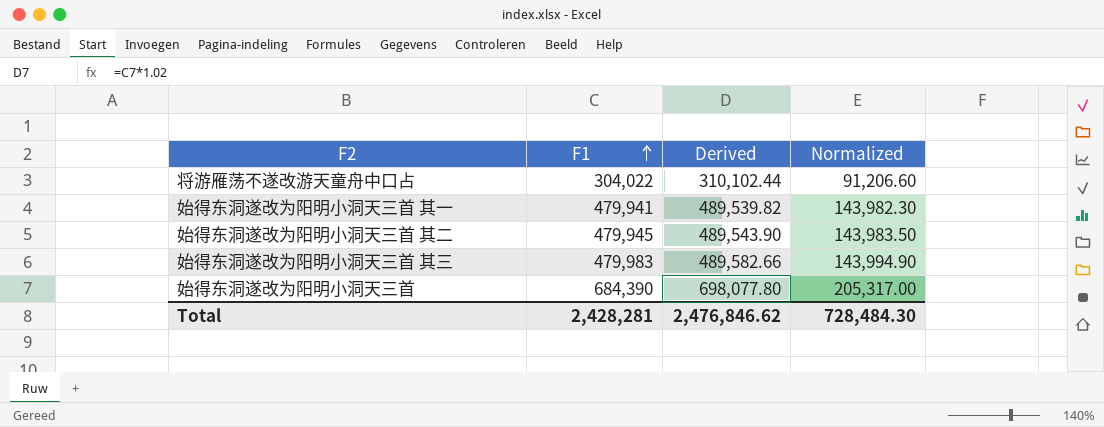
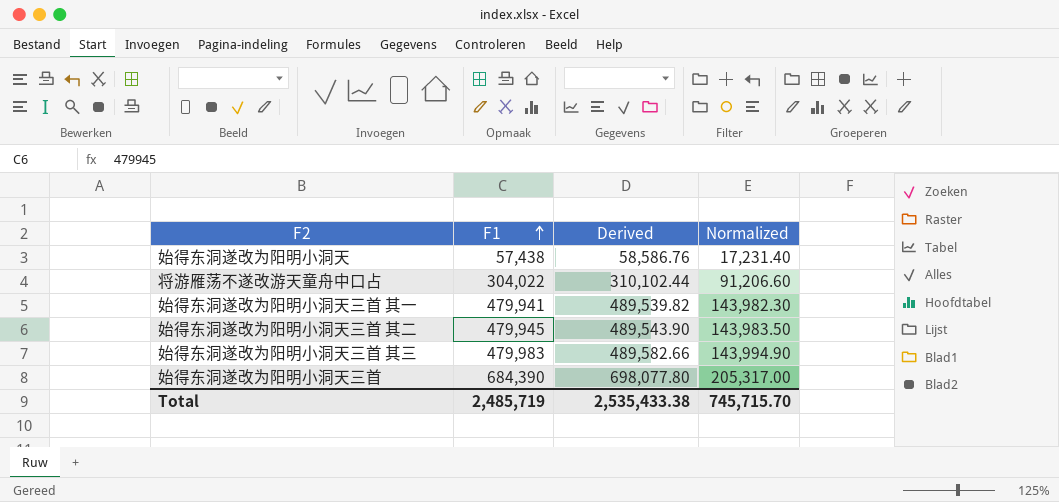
row 始得东洞遂改为阳明小洞天: none -> 57,438 | 58,586.76 | 17,231.40
Total | F1: 2,428,281 -> 2,485,719
Total | Derived: 2,476,846.62 -> 2,535,433.38
Total | Normalized: 728,484.30 -> 745,715.70

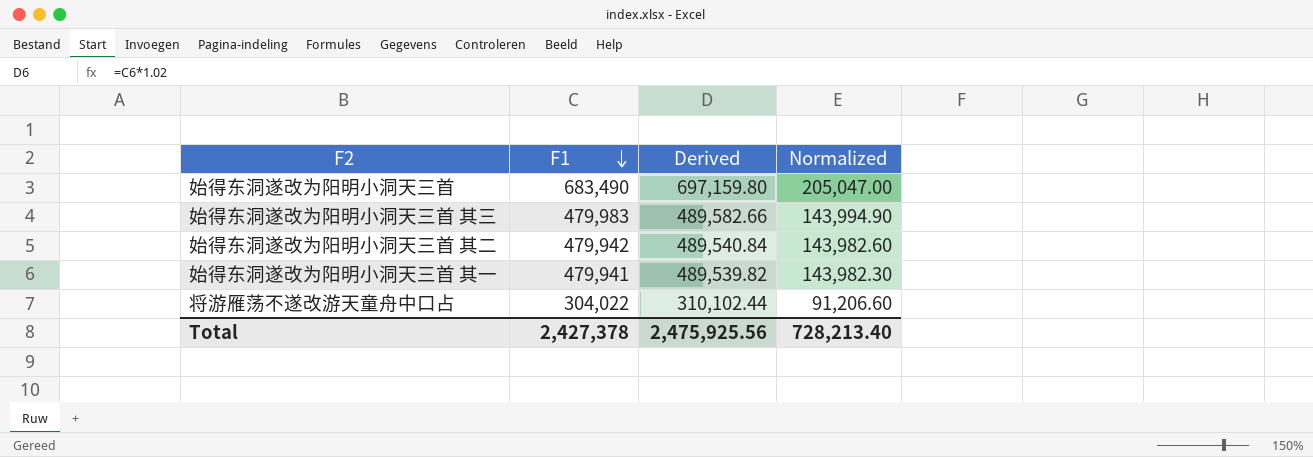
row order: F1 ascending -> F1 descending
row 始得东洞遂改为阳明小洞天: 57,438 | 58,586.76 | 17,231.40 -> none
始得东洞遂改为阳明小洞天三首 | F1: 684,390 -> 683,490
始得东洞遂改为阳明小洞天三首 | Derived: 698,077.80 -> 697,159.80
始得东洞遂改为阳明小洞天三首 | Normalized: 205,317.00 -> 205,047.00
始得东洞遂改为阳明小洞天三首 其二 | F1: 479,945 -> 479,942
始得东洞遂改为阳明小洞天三首 其二 | Derived: 489,543.90 -> 489,540.84
始得东洞遂改为阳明小洞天三首 其二 | Normalized: 143,983.50 -> 143,982.60
Total | F1: 2,485,719 -> 2,427,378
Total | Derived: 2,535,433.38 -> 2,475,925.56
Total | Normalized: 745,715.70 -> 728,213.40

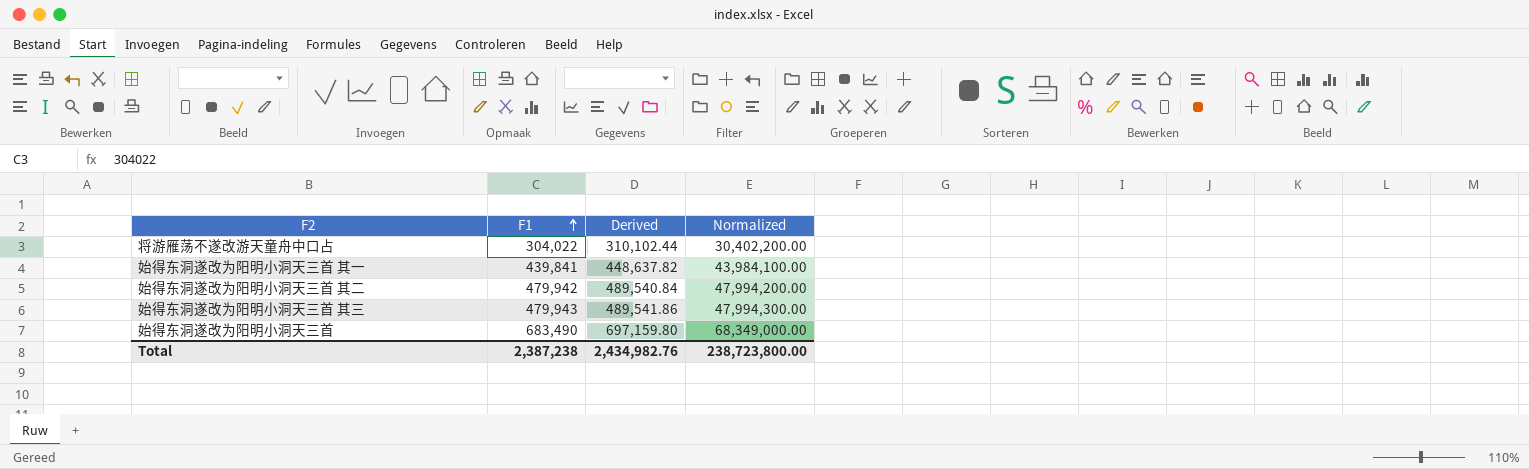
row order: F1 descending -> F1 ascending
column Normalized | formula: [F1] * 0.3 -> [F1] * 100
始得东洞遂改为阳明小洞天三首 其一 | F1: 479,941 -> 439,841
始得东洞遂改为阳明小洞天三首 其一 | Derived: 489,539.82 -> 448,637.82
始得东洞遂改为阳明小洞天三首 其三 | F1: 479,983 -> 479,943
始得东洞遂改为阳明小洞天三首 其三 | Derived: 489,582.66 -> 489,541.86
Total | F1: 2,427,378 -> 2,387,238
Total | Derived: 2,475,925.56 -> 2,434,982.76
Total | Normalized: 728,213.40 -> 238,723,800.00

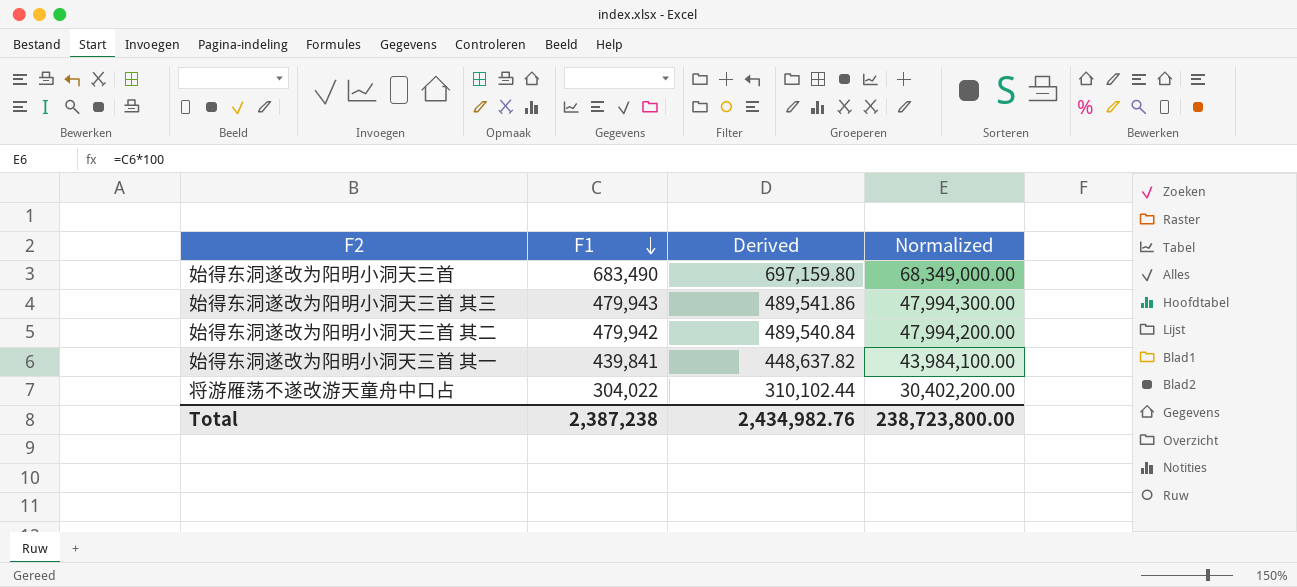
row order: F1 ascending -> F1 descending

